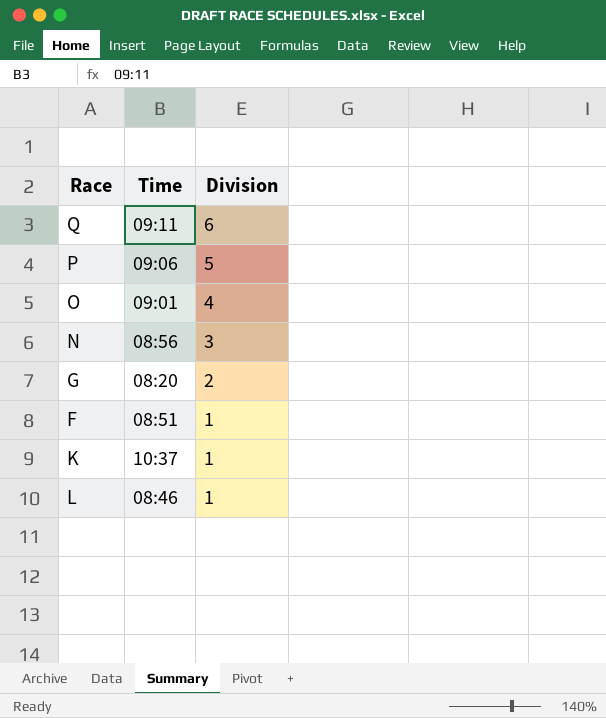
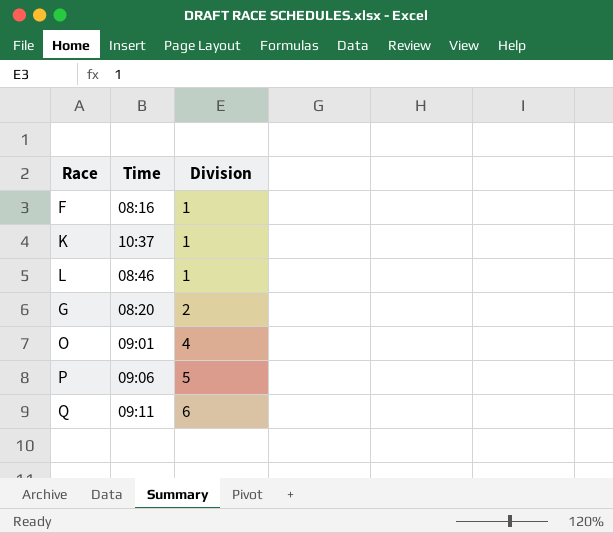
row order: Division descending -> Division ascending
row N: 08:56 | 3 -> none
F | Time: 08:51 -> 08:16

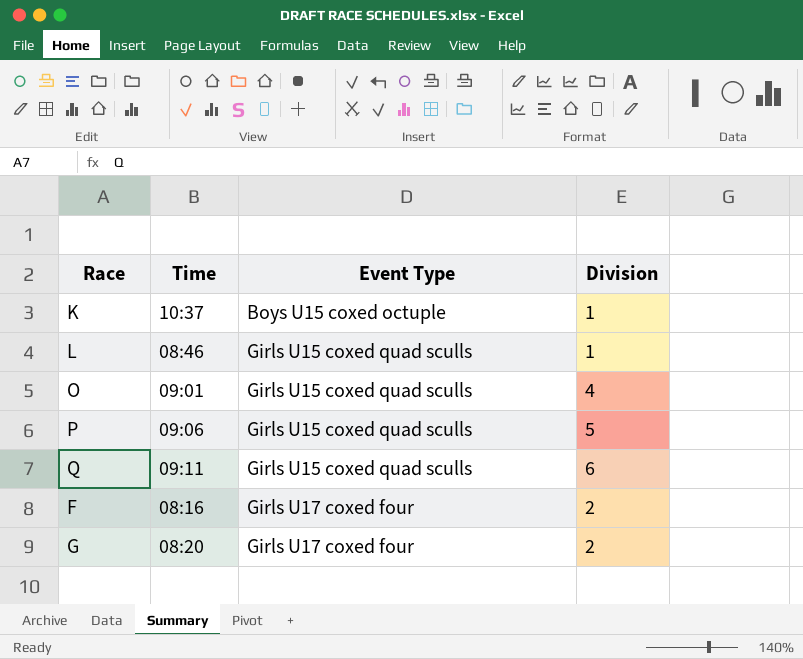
row order: Division ascending -> Event Type ascending
column Event Type | position: none -> 3
F | Division: 1 -> 2

